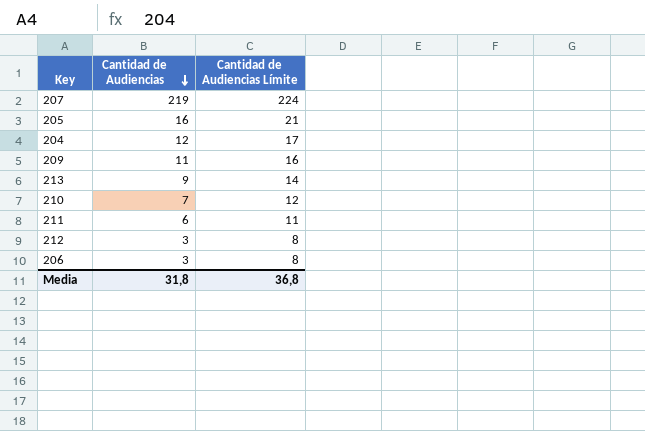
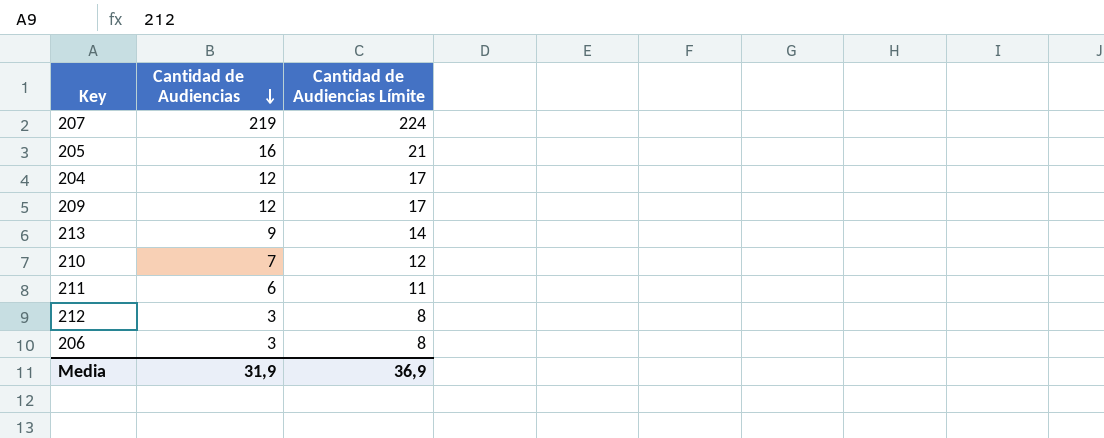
209 | Cantidad de Audiencias: 11 -> 12
209 | Cantidad de Audiencias Límite: 16 -> 17
Media | Cantidad de Audiencias: 31,8 -> 31,9
Media | Cantidad de Audiencias Límite: 36,8 -> 36,9

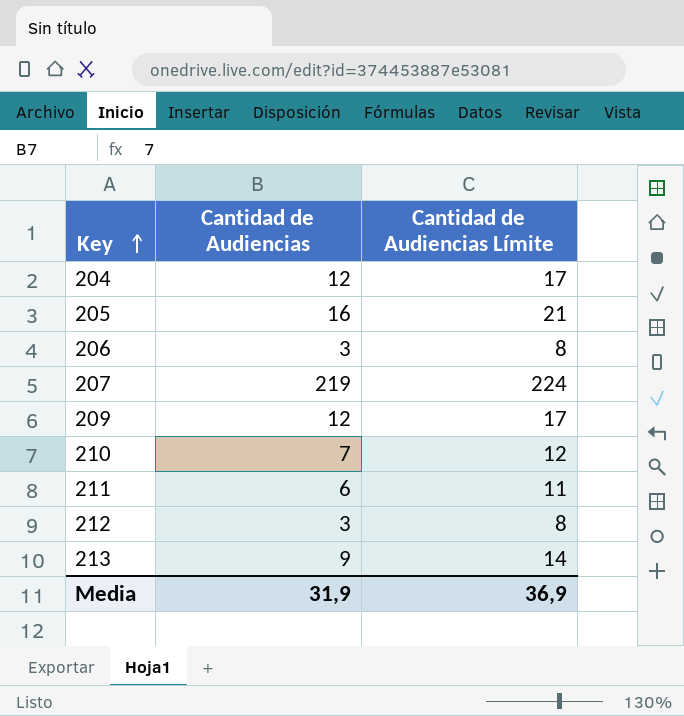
row order: Cantidad de Audiencias descending -> Key ascending

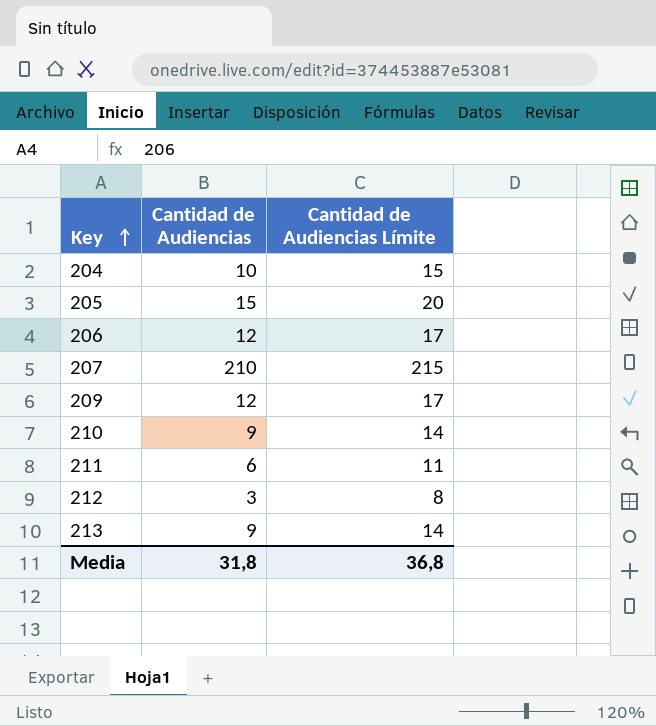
204 | Cantidad de Audiencias: 12 -> 10
204 | Cantidad de Audiencias Límite: 17 -> 15
205 | Cantidad de Audiencias: 16 -> 15
205 | Cantidad de Audiencias Límite: 21 -> 20
206 | Cantidad de Audiencias: 3 -> 12
206 | Cantidad de Audiencias Límite: 8 -> 17
207 | Cantidad de Audiencias: 219 -> 210
207 | Cantidad de Audiencias Límite: 224 -> 215
210 | Cantidad de Audiencias: 7 -> 9
210 | Cantidad de Audiencias Límite: 12 -> 14
Media | Cantidad de Audiencias: 31,9 -> 31,8
Media | Cantidad de Audiencias Límite: 36,9 -> 36,8

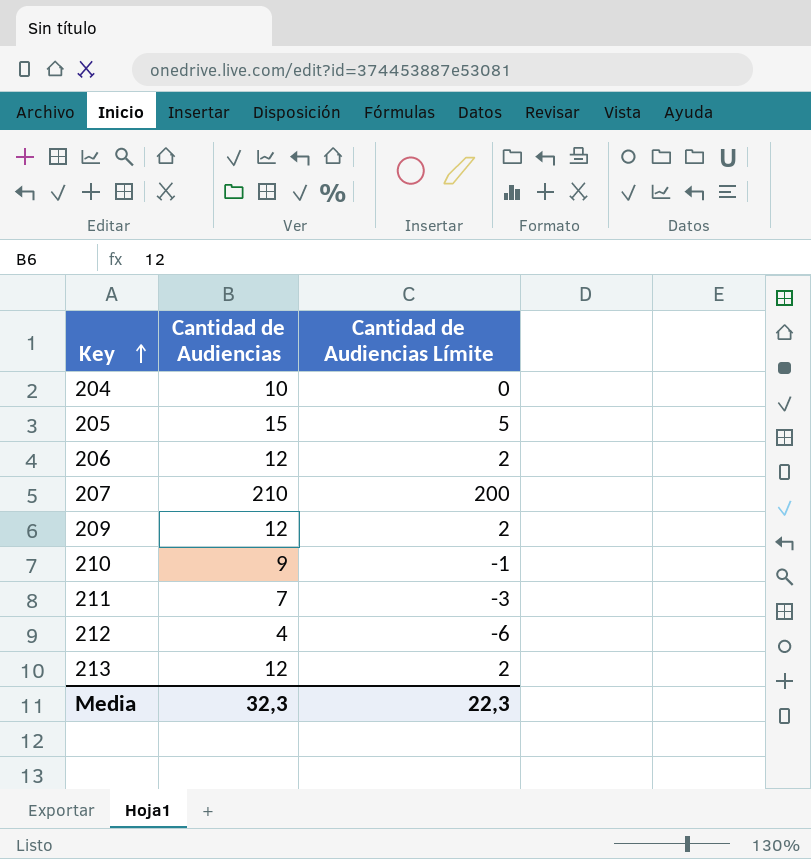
column Cantidad de Audiencias Límite | formula: [Cantidad de Audiencias] + 5 -> [Cantidad de Audiencias] - 10
211 | Cantidad de Audiencias: 6 -> 7
212 | Cantidad de Audiencias: 3 -> 4
213 | Cantidad de Audiencias: 9 -> 12
Media | Cantidad de Audiencias: 31,8 -> 32,3
Media | Cantidad de Audiencias Límite: 36,8 -> 22,3

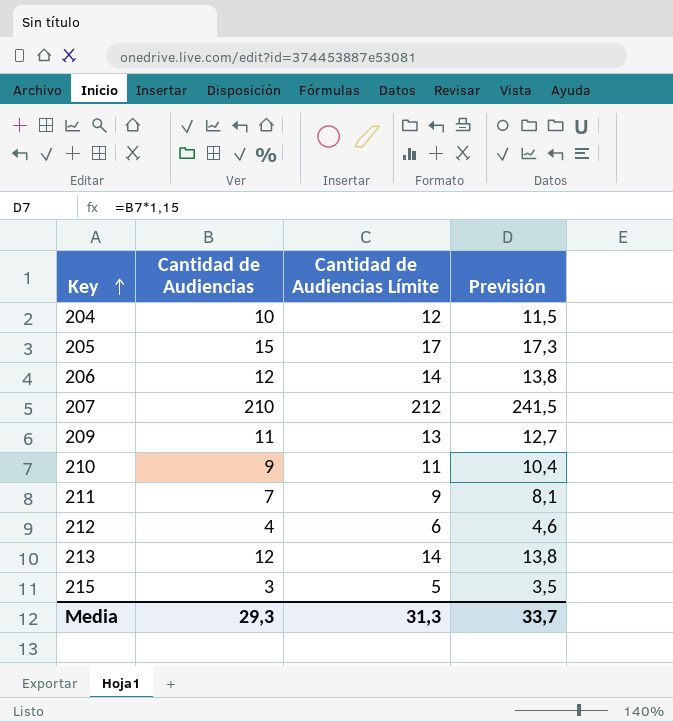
column Cantidad de Audiencias Límite | formula: [Cantidad de Audiencias] - 10 -> [Cantidad de Audiencias] + 2
column Previsión | formula: none -> [Cantidad de Audiencias] * 1,15
209 | Cantidad de Audiencias: 12 -> 11
row 215: none -> 3 | 5 | 3,5
Media | Cantidad de Audiencias: 32,3 -> 29,3
Media | Cantidad de Audiencias Límite: 22,3 -> 31,3

